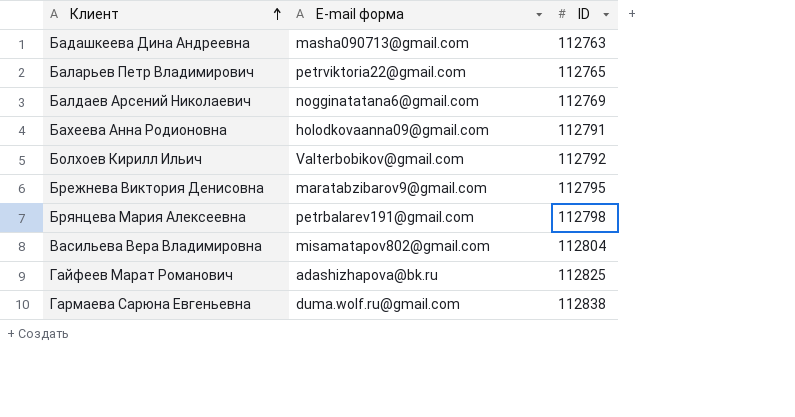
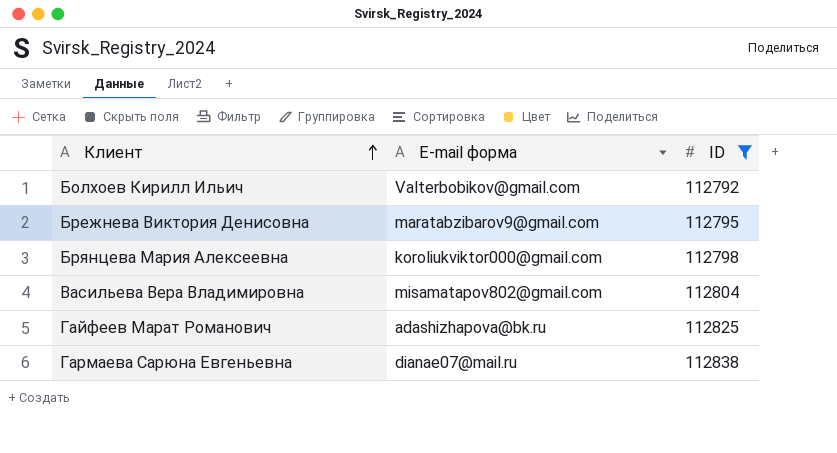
filter: none -> ID >= 112792
Брянцева Мария Алексеевна | E-mail форма: petrbalarev191@gmail.com -> koroliukviktor000@gmail.com
Гармаева Сарюна Евгеньевна | E-mail форма: duma.wolf.ru@gmail.com -> dianae07@mail.ru

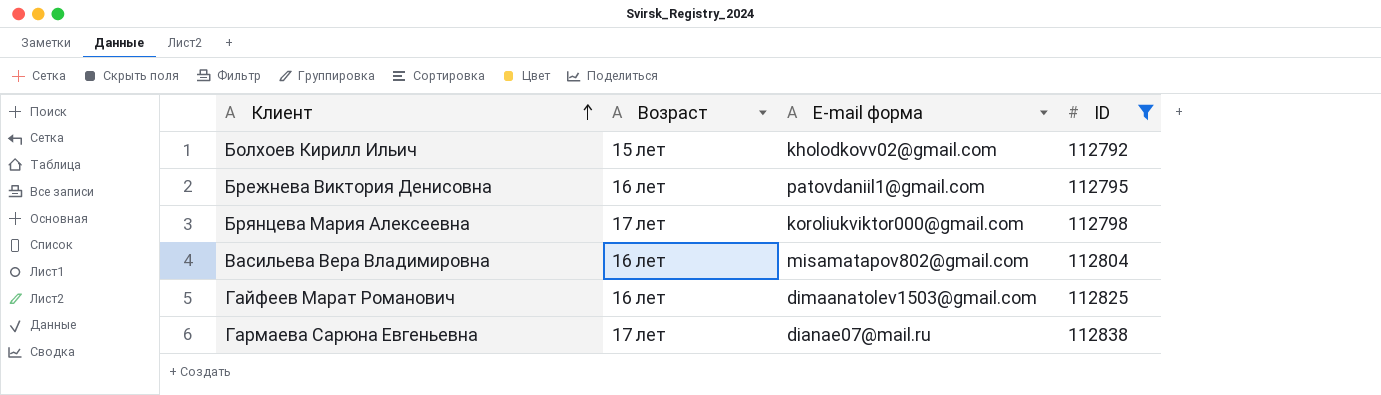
column Возраст | position: none -> 2
Болхоев Кирилл Ильич | E-mail форма: Valterbobikov@gmail.com -> kholodkovv02@gmail.com
Брежнева Виктория Денисовна | E-mail форма: maratabzibarov9@gmail.com -> patovdaniil1@gmail.com
Гайфеев Марат Романович | E-mail форма: adashizhapova@bk.ru -> dimaanatolev1503@gmail.com

